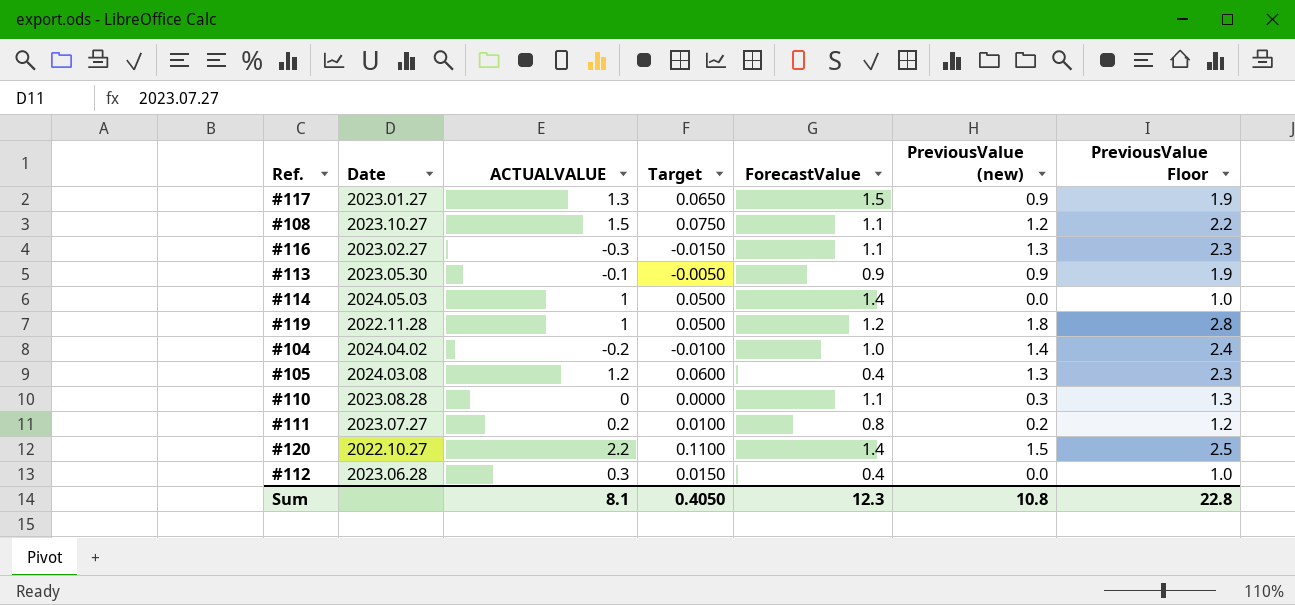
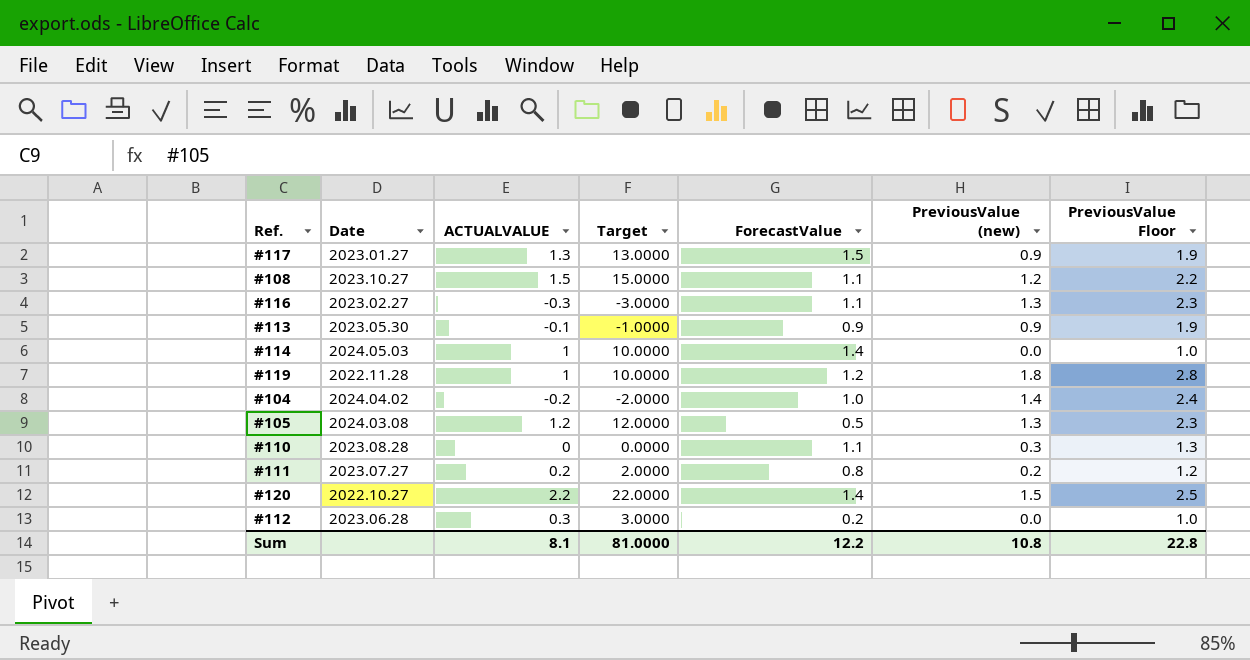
column Target | formula: [ACTUALVALUE] * 0.05 -> [ACTUALVALUE] * 10
#105 | ForecastValue: 0.4 -> 0.5
#112 | ForecastValue: 0.4 -> 0.2
Sum | Target: 0.4050 -> 81.0000
Sum | ForecastValue: 12.3 -> 12.2

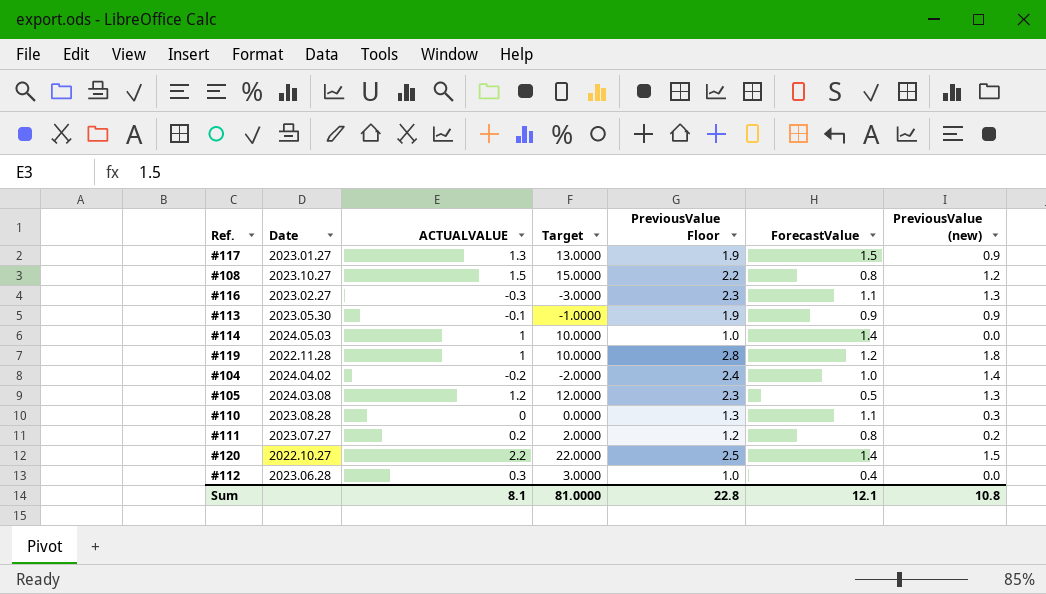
column PreviousValue Floor | position: 7 -> 5
#108 | ForecastValue: 1.1 -> 0.8
#112 | ForecastValue: 0.2 -> 0.4
Sum | ForecastValue: 12.2 -> 12.1

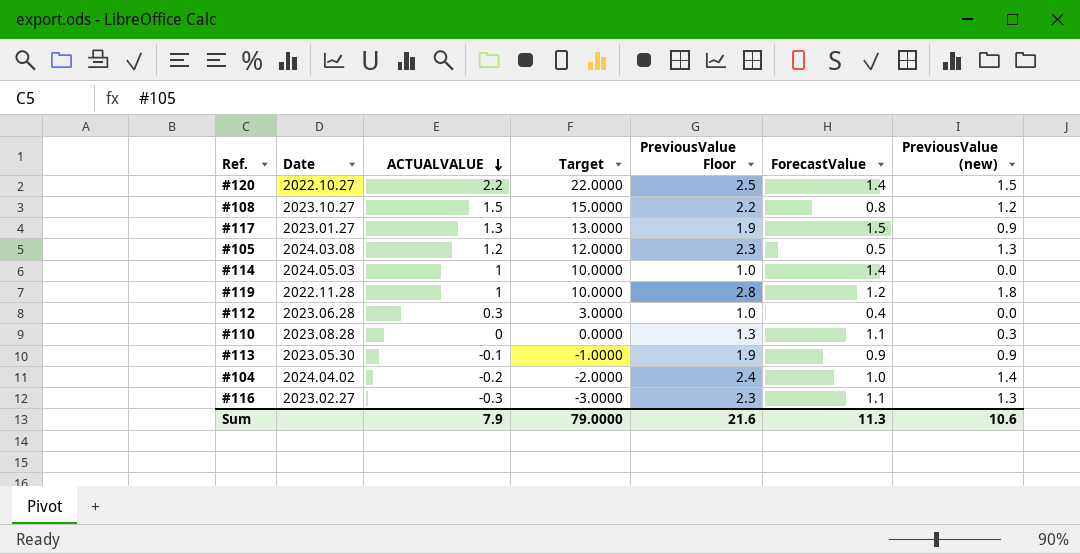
row order: none -> ACTUALVALUE descending
row #111: 2023.07.27 | 0.2 | 2.0000 | 1.2 | 0.8 | 0.2 -> none
Sum | ACTUALVALUE: 8.1 -> 7.9
Sum | Target: 81.0000 -> 79.0000
Sum | PreviousValue Floor: 22.8 -> 21.6
Sum | ForecastValue: 12.1 -> 11.3
Sum | PreviousValue (new): 10.8 -> 10.6

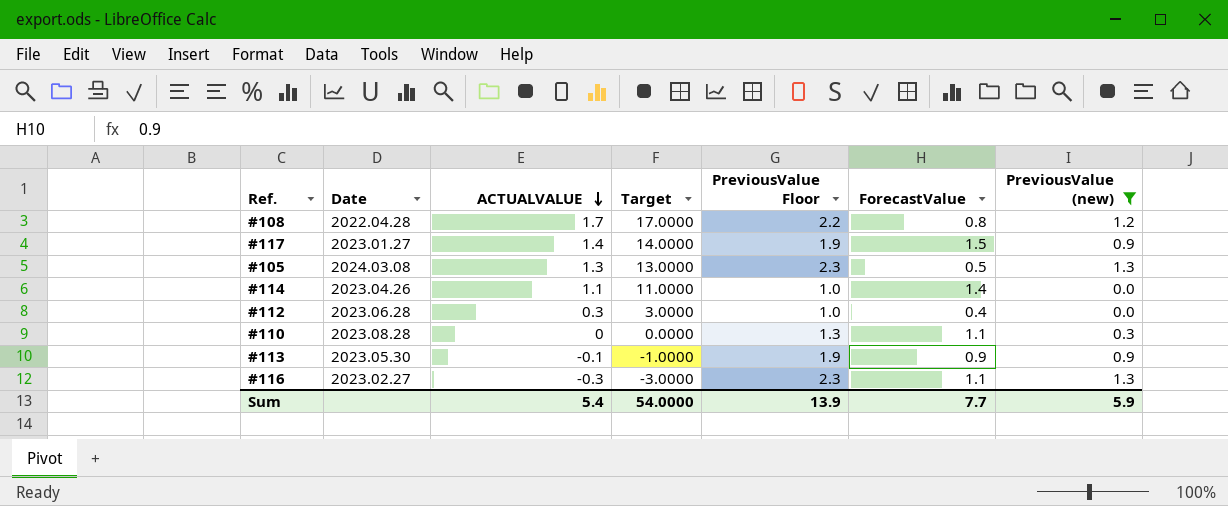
filter: none -> PreviousValue (new) <= 1.3
#108 | Date: 2023.10.27 -> 2022.04.28
#108 | ACTUALVALUE: 1.5 -> 1.7
#108 | Target: 15.0000 -> 17.0000
#117 | ACTUALVALUE: 1.3 -> 1.4
#117 | Target: 13.0000 -> 14.0000
#105 | ACTUALVALUE: 1.2 -> 1.3
#105 | Target: 12.0000 -> 13.0000
#114 | Date: 2024.05.03 -> 2023.04.26
#114 | ACTUALVALUE: 1 -> 1.1
#114 | Target: 10.0000 -> 11.0000
Sum | ACTUALVALUE: 7.9 -> 5.4
Sum | Target: 79.0000 -> 54.0000
Sum | PreviousValue Floor: 21.6 -> 13.9
Sum | ForecastValue: 11.3 -> 7.7
Sum | PreviousValue (new): 10.6 -> 5.9

